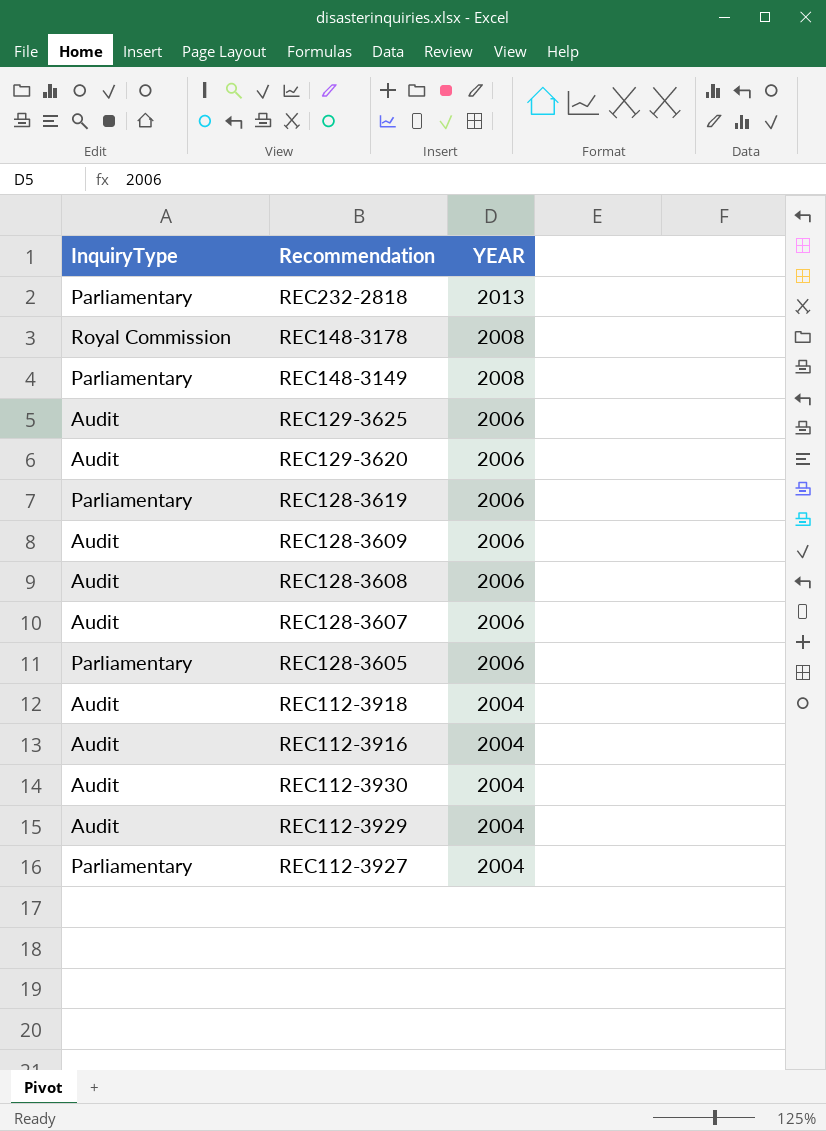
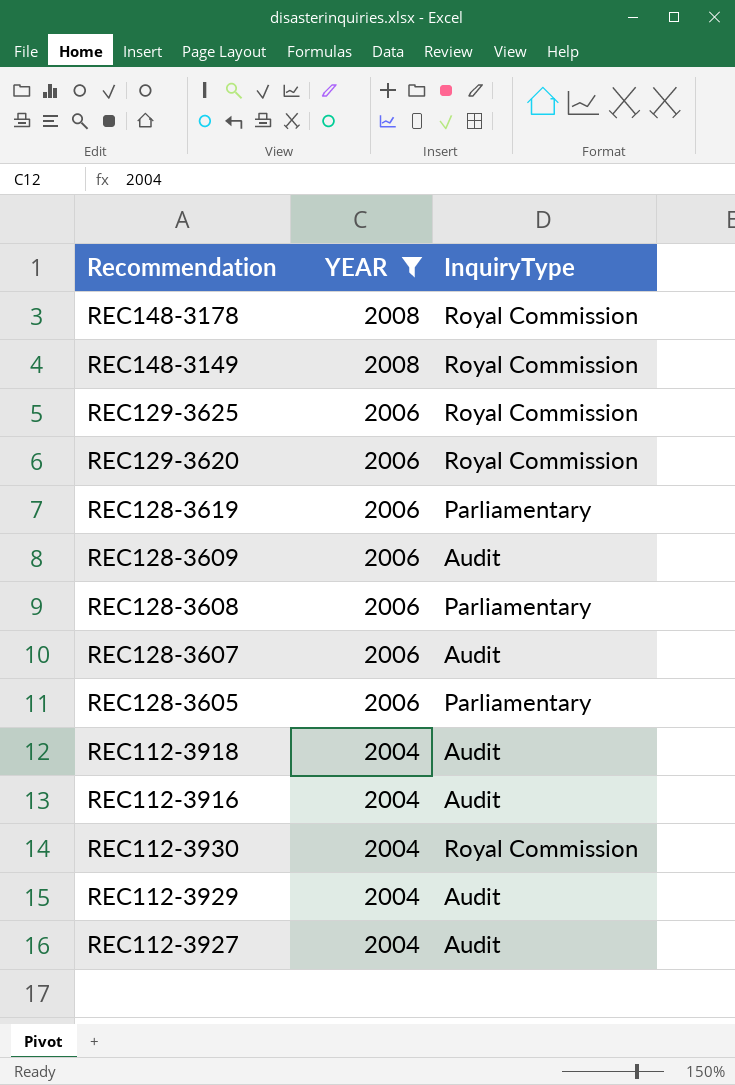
filter: none -> YEAR != 2013
column InquiryType | position: 1 -> 3
REC148-3149 | InquiryType: Parliamentary -> Royal Commission
REC129-3625 | InquiryType: Audit -> Royal Commission
REC129-3620 | InquiryType: Audit -> Royal Commission
REC128-3608 | InquiryType: Audit -> Parliamentary
REC112-3930 | InquiryType: Audit -> Royal Commission
REC112-3927 | InquiryType: Parliamentary -> Audit

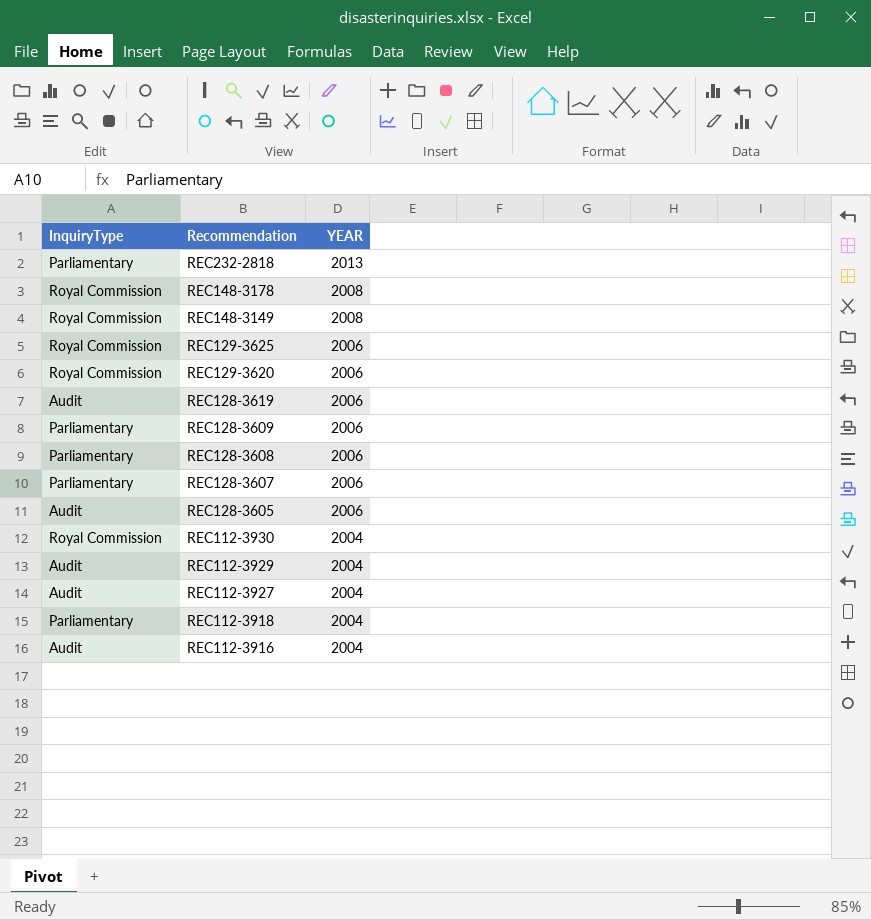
filter: YEAR != 2013 -> none
row order: YEAR descending -> Recommendation descending
column InquiryType | position: 3 -> 1
REC128-3619 | InquiryType: Parliamentary -> Audit
REC128-3609 | InquiryType: Audit -> Parliamentary
REC128-3607 | InquiryType: Audit -> Parliamentary
REC128-3605 | InquiryType: Parliamentary -> Audit
REC112-3918 | InquiryType: Audit -> Parliamentary

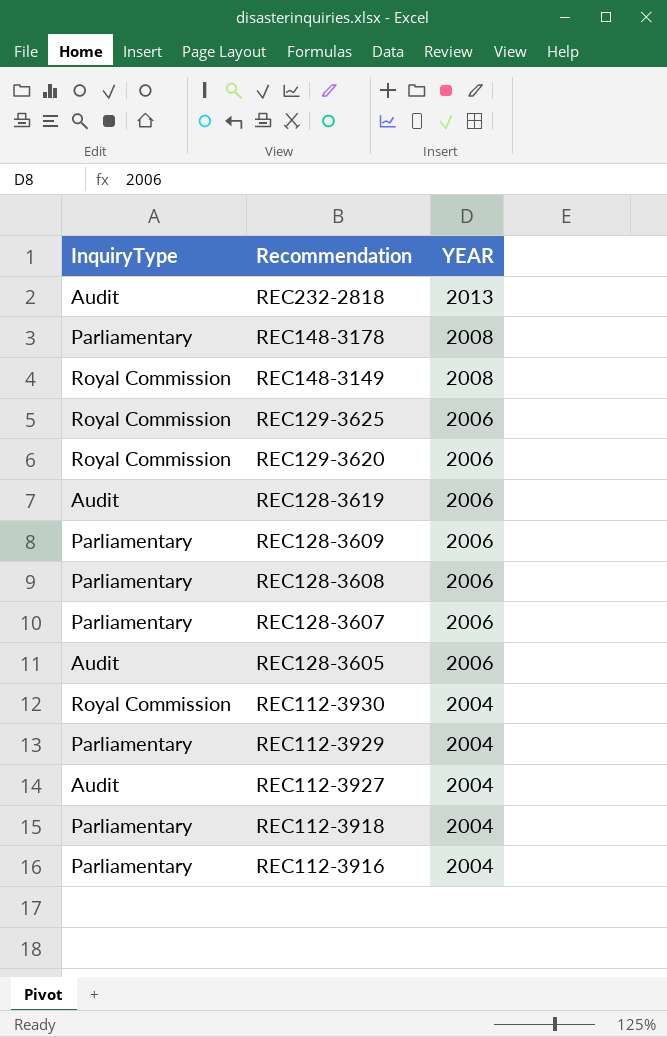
REC232-2818 | InquiryType: Parliamentary -> Audit
REC148-3178 | InquiryType: Royal Commission -> Parliamentary
REC112-3929 | InquiryType: Audit -> Parliamentary
REC112-3916 | InquiryType: Audit -> Parliamentary

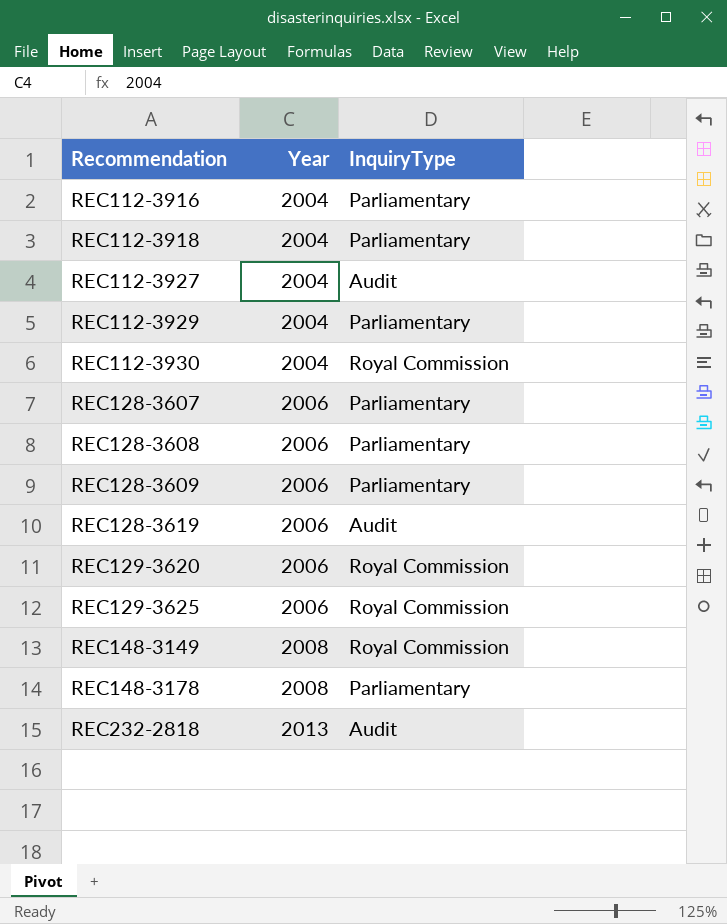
row order: Recommendation descending -> Recommendation ascending
column name: YEAR -> Year
column InquiryType | position: 1 -> 3
row REC128-3605: Audit | 2006 -> none

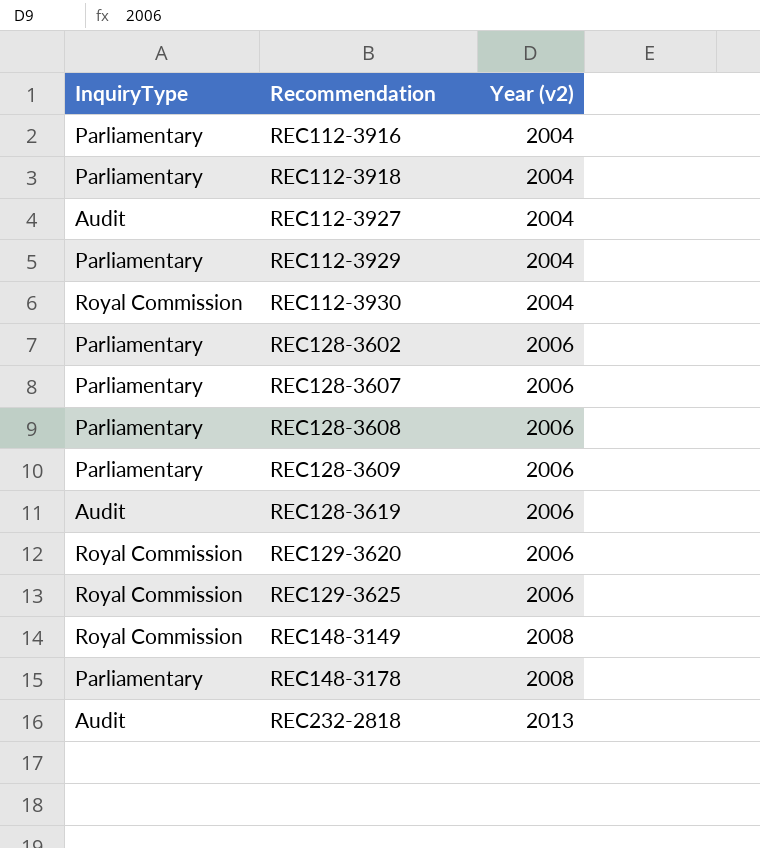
column InquiryType | position: 3 -> 1
column name: Year -> Year (v2)
row REC128-3602: none -> Parliamentary | 2006

